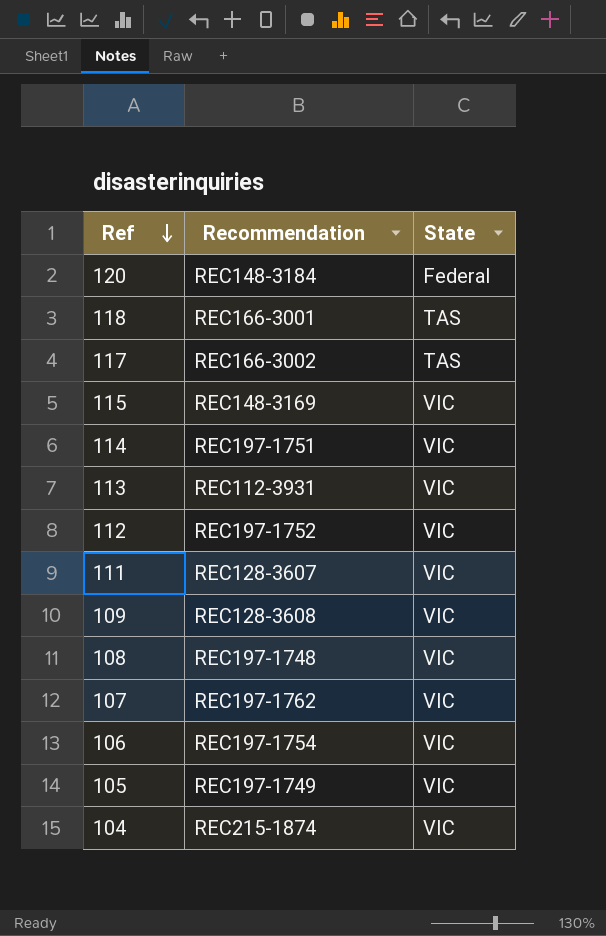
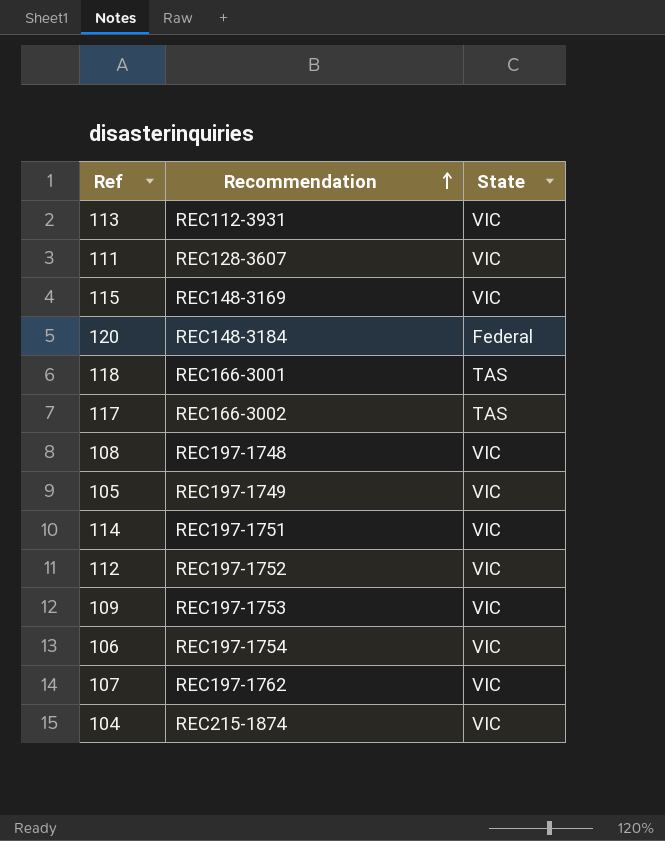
row order: Ref descending -> Recommendation ascending
109 | Recommendation: REC128-3608 -> REC197-1753

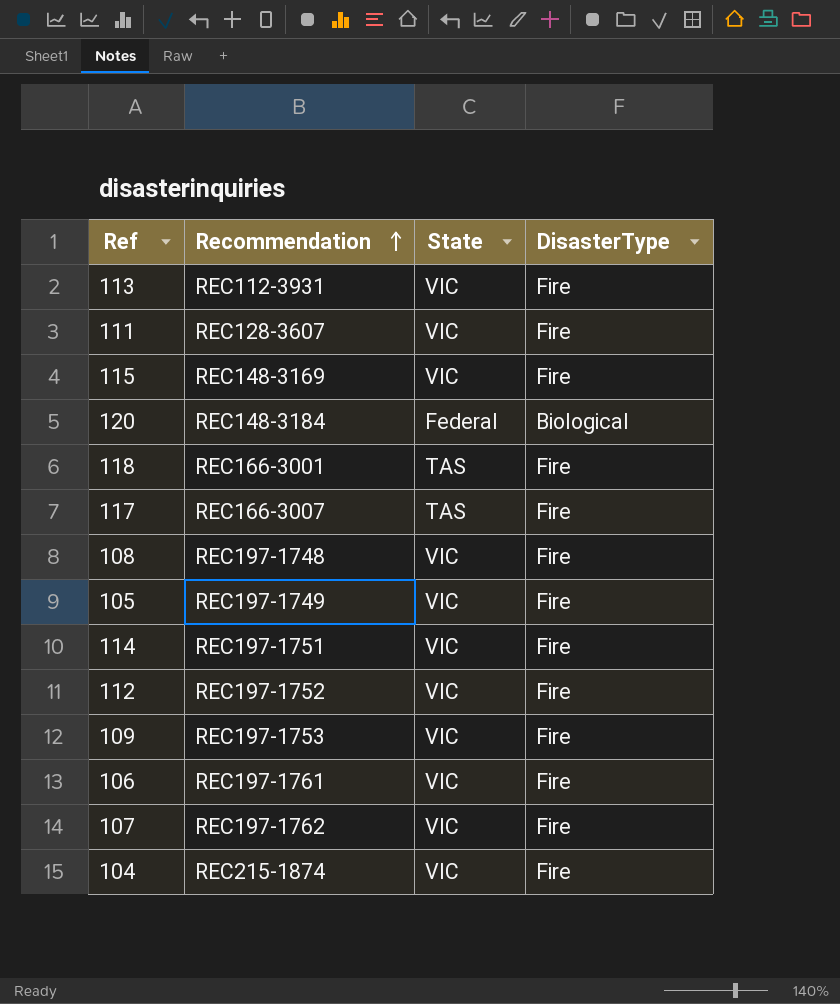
column DisasterType | position: none -> 4
117 | Recommendation: REC166-3002 -> REC166-3007
106 | Recommendation: REC197-1754 -> REC197-1761

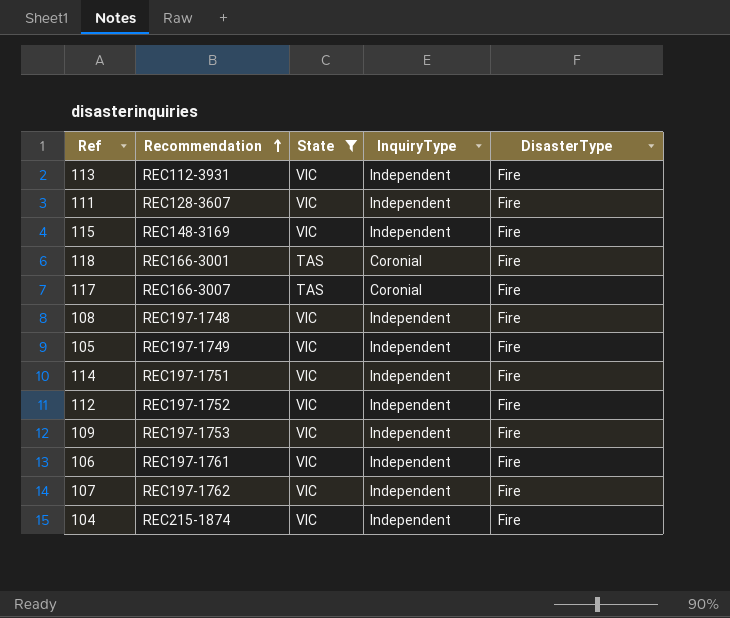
filter: none -> State != Federal
column InquiryType | position: none -> 4

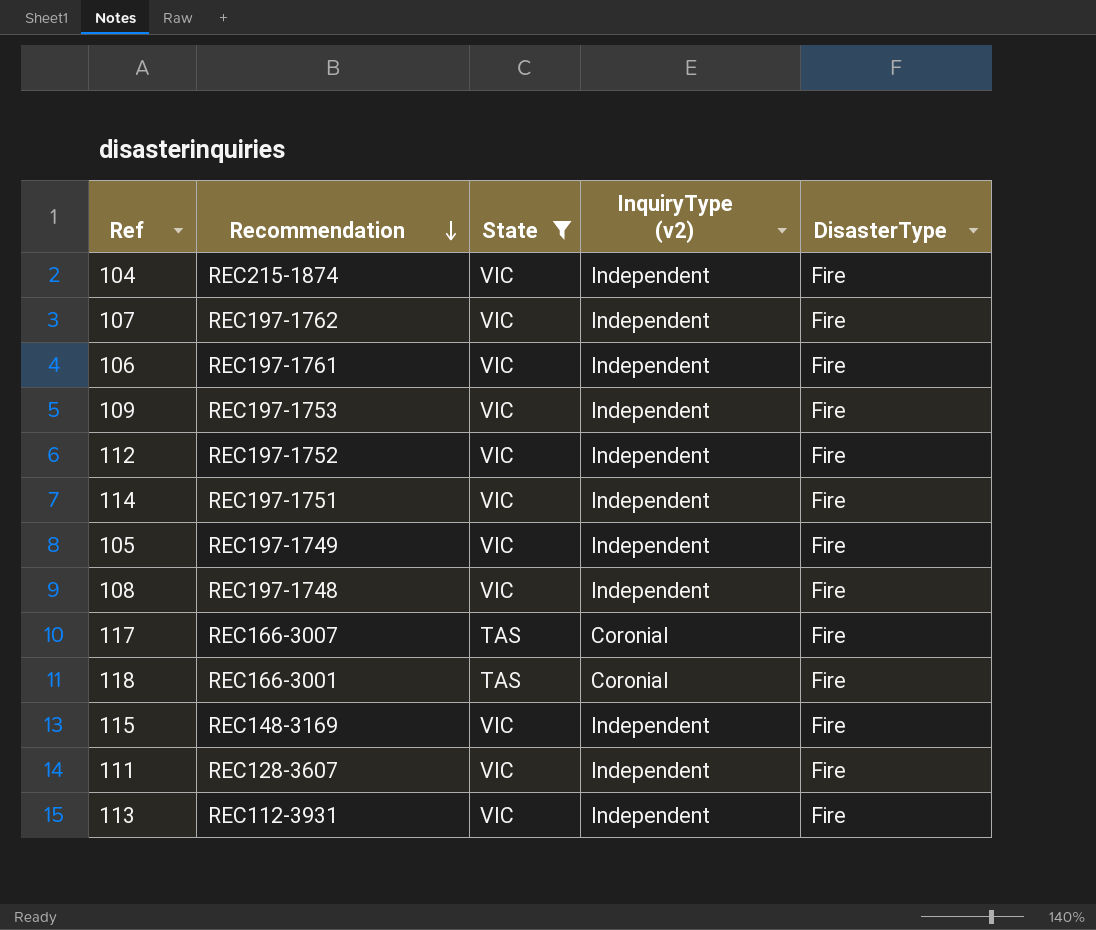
row order: Recommendation ascending -> Recommendation descending
column name: InquiryType -> InquiryType (v2)

